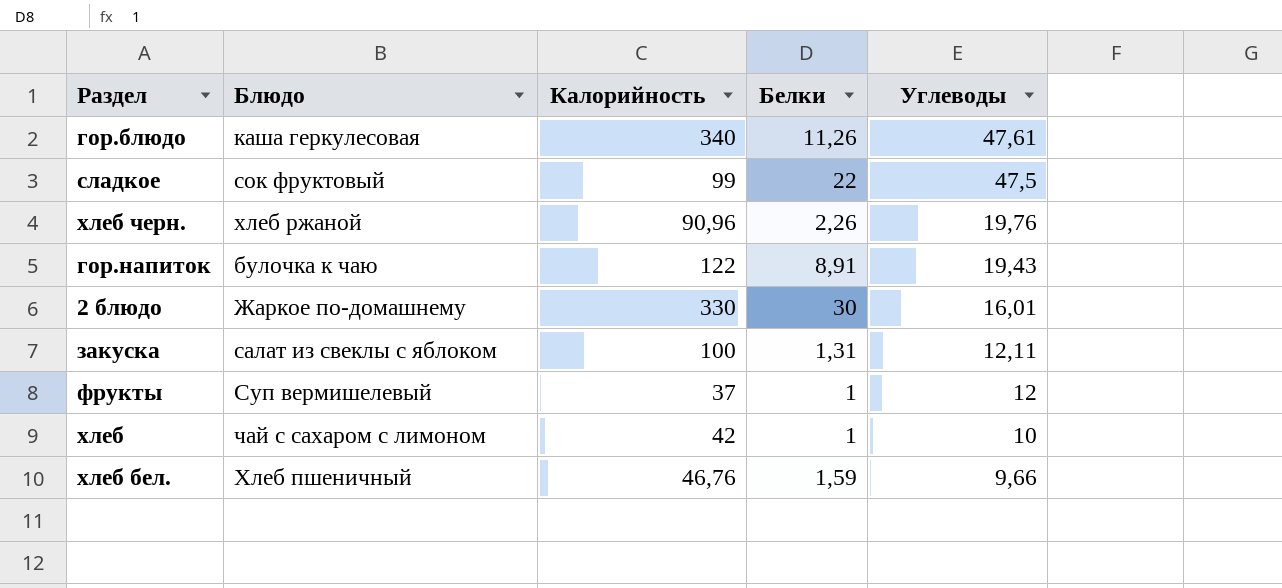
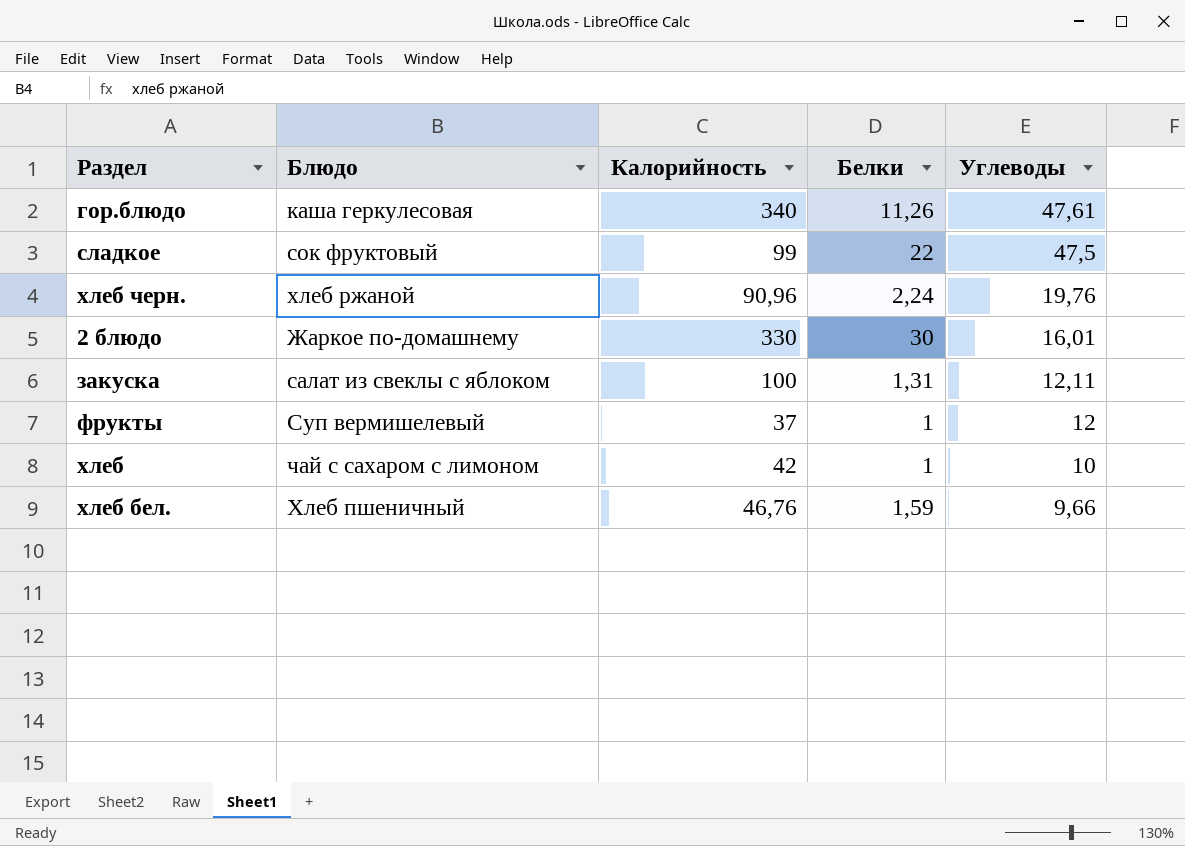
row гор.напиток: булочка к чаю | 122 | 8,91 | 19,43 -> none
хлеб черн. | Белки: 2,26 -> 2,24

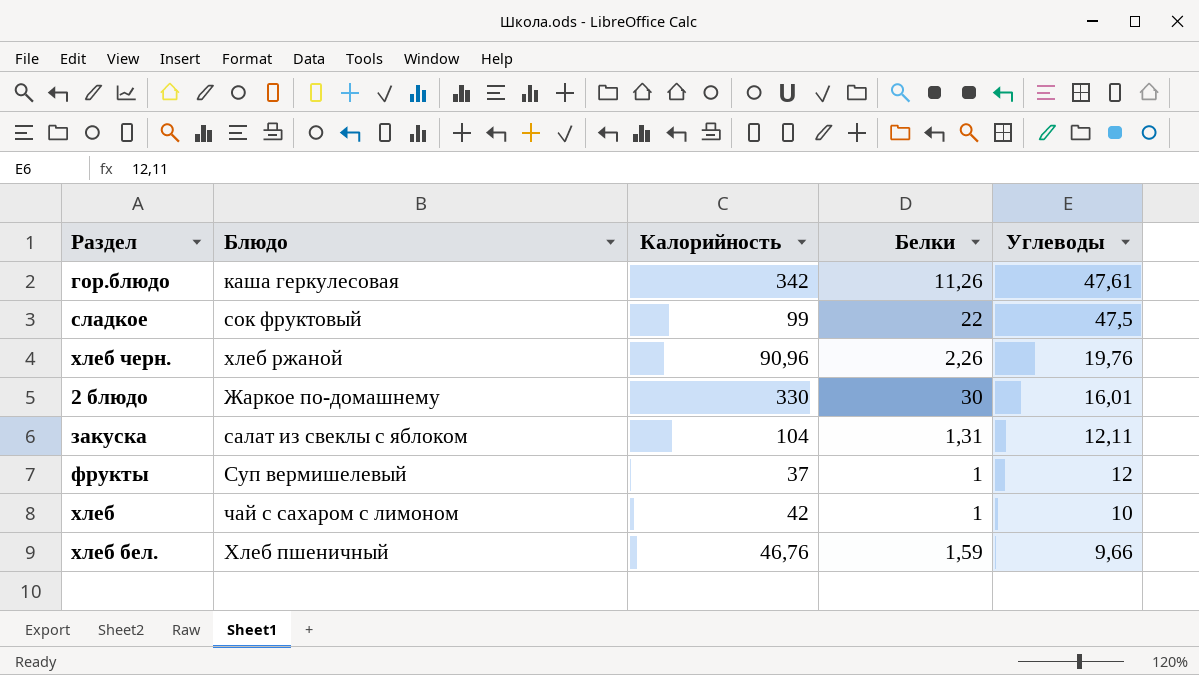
гор.блюдо | Калорийность: 340 -> 342
хлеб черн. | Белки: 2,24 -> 2,26
закуска | Калорийность: 100 -> 104

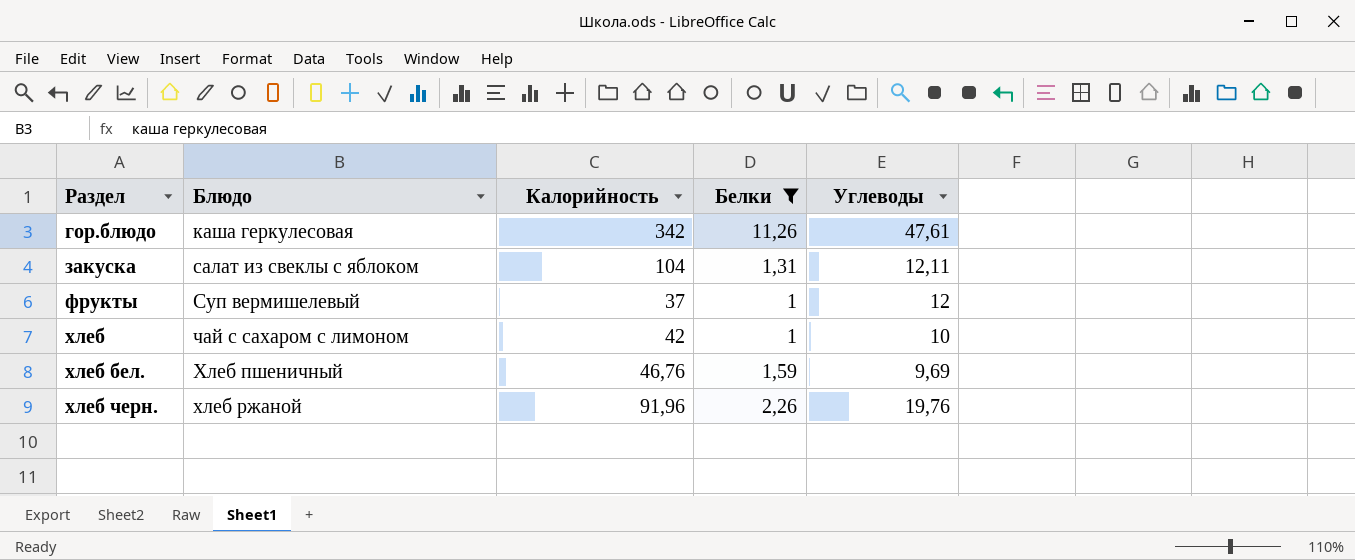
filter: none -> Белки <= 11,26
row order: Углеводы descending -> Раздел ascending
хлеб бел. | Углеводы: 9,66 -> 9,69
хлеб черн. | Калорийность: 90,96 -> 91,96

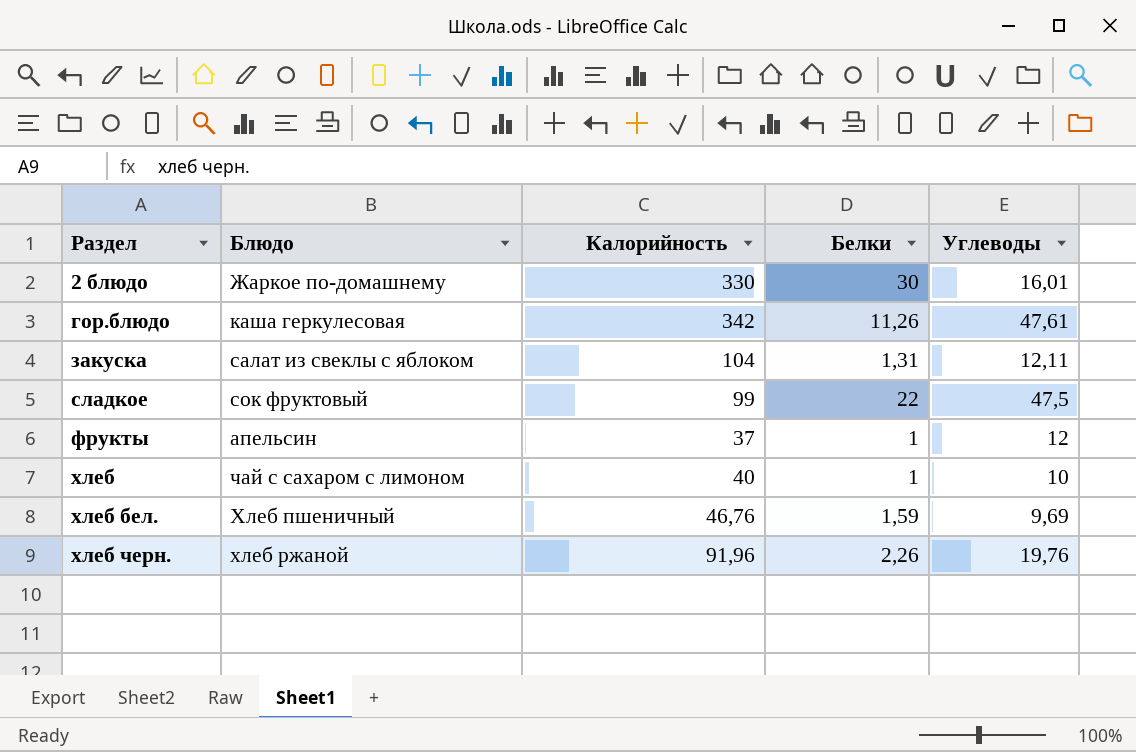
filter: Белки <= 11,26 -> none
фрукты | Блюдо: Суп вермишелевый -> апельсин
хлеб | Калорийность: 42 -> 40

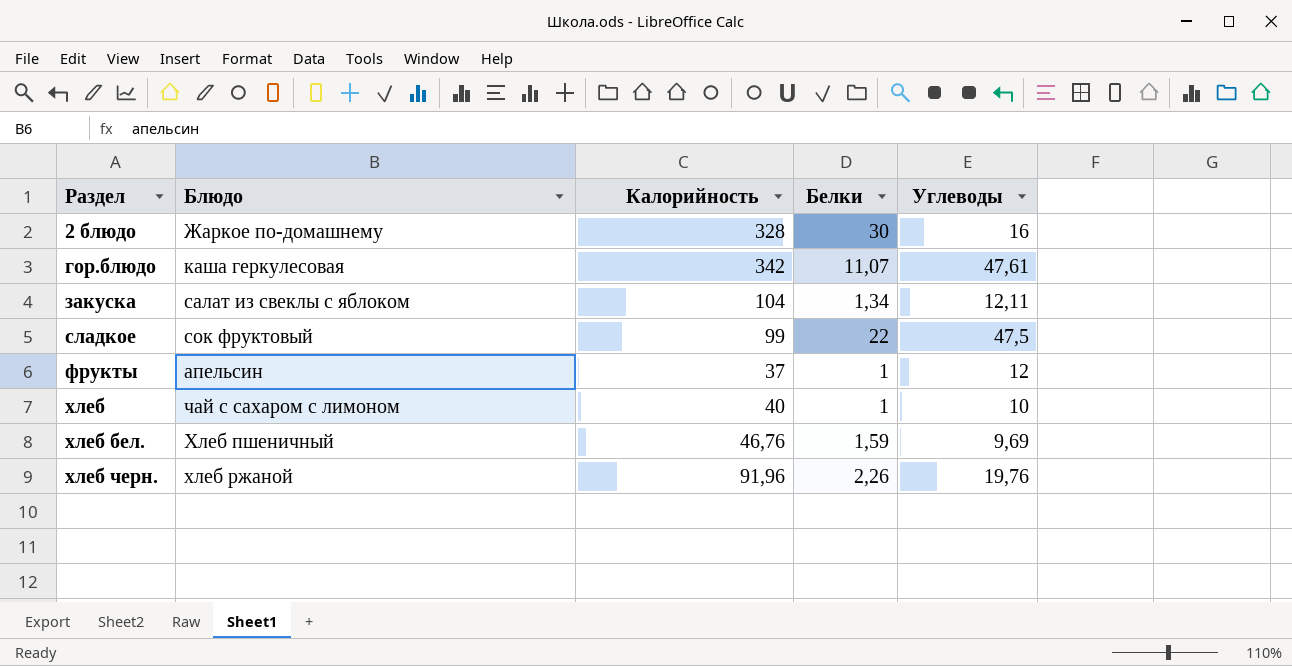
2 блюдо | Калорийность: 330 -> 328
2 блюдо | Углеводы: 16,01 -> 16
гор.блюдо | Белки: 11,26 -> 11,07
закуска | Белки: 1,31 -> 1,34

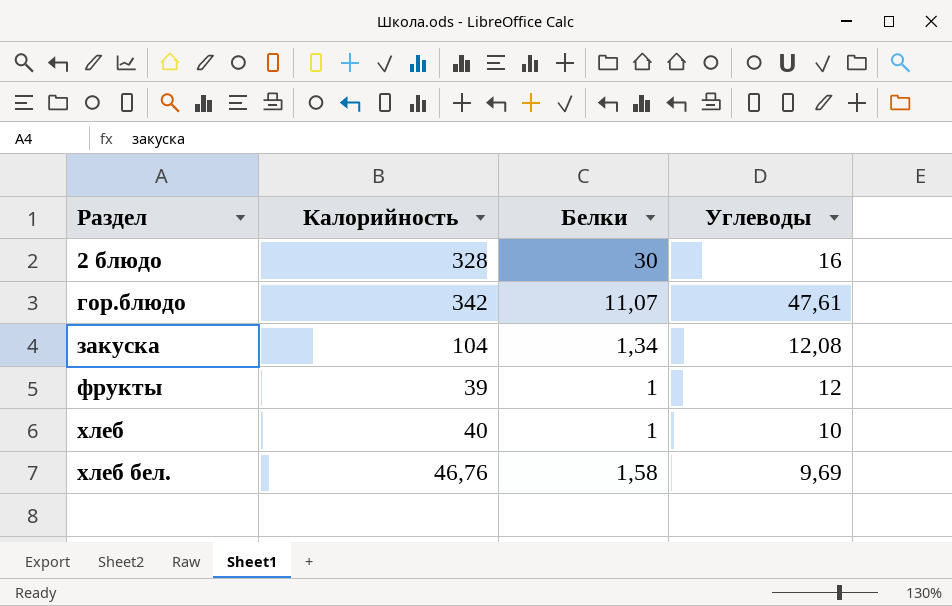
column Блюдо | position: 2 -> none
row сладкое: сок фруктовый | 99 | 22 | 47,5 -> none
row хлеб черн.: хлеб ржаной | 91,96 | 2,26 | 19,76 -> none
закуска | Углеводы: 12,11 -> 12,08
фрукты | Калорийность: 37 -> 39
хлеб бел. | Белки: 1,59 -> 1,58

